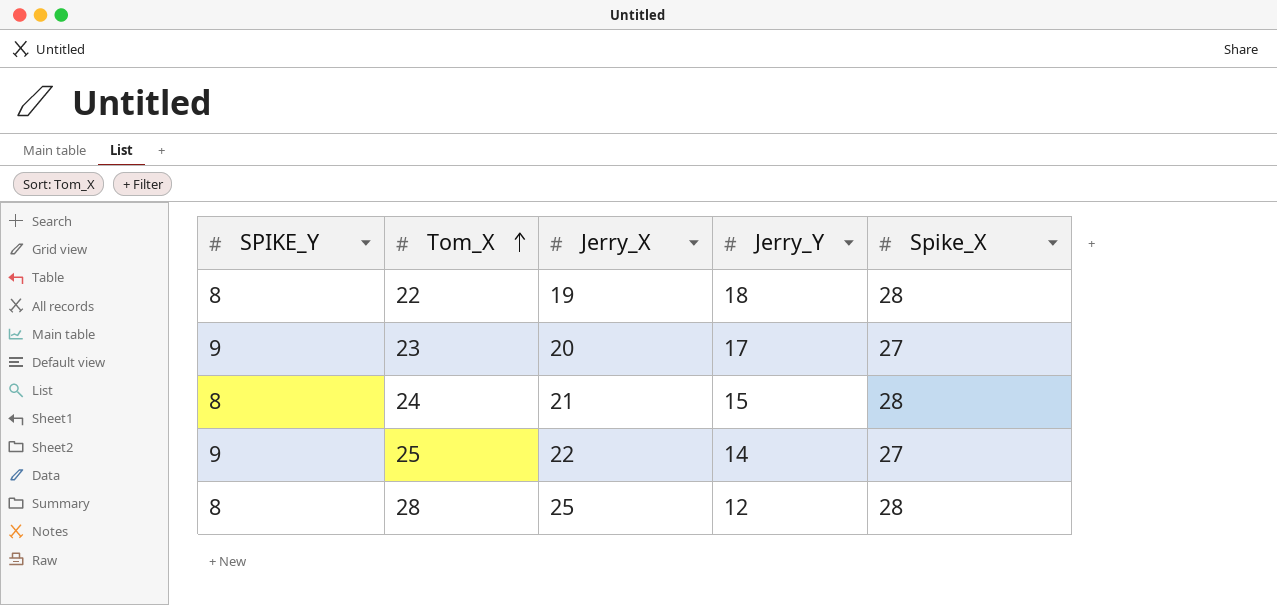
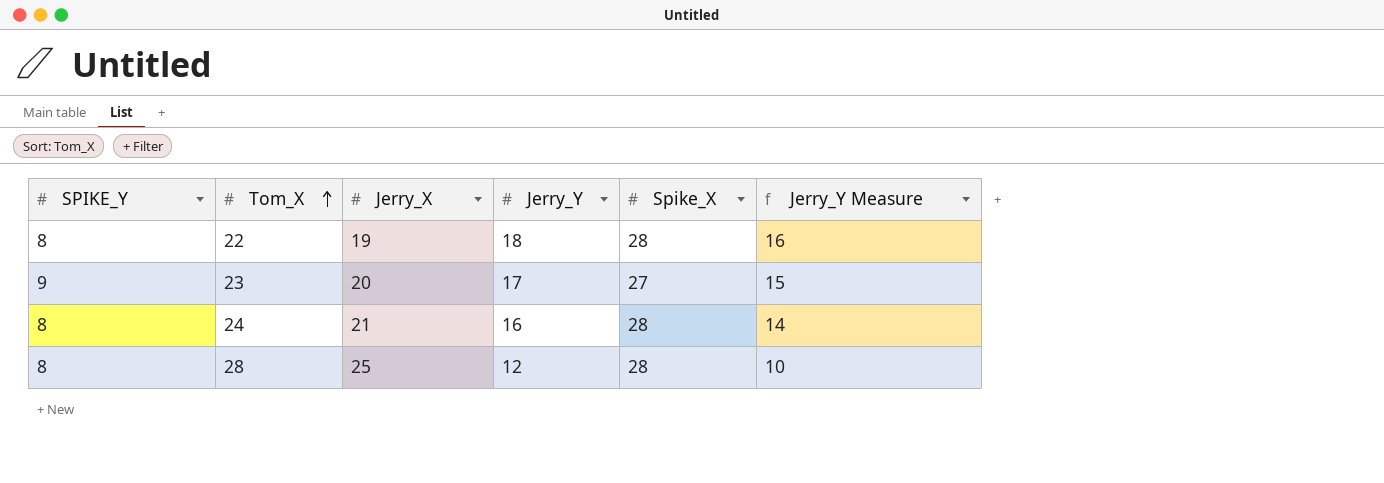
column Jerry_Y Measure | formula: none -> [Jerry_Y] - 2
row 25: 9 | 22 | 14 | 27 -> none
24 | Jerry_Y: 15 -> 16

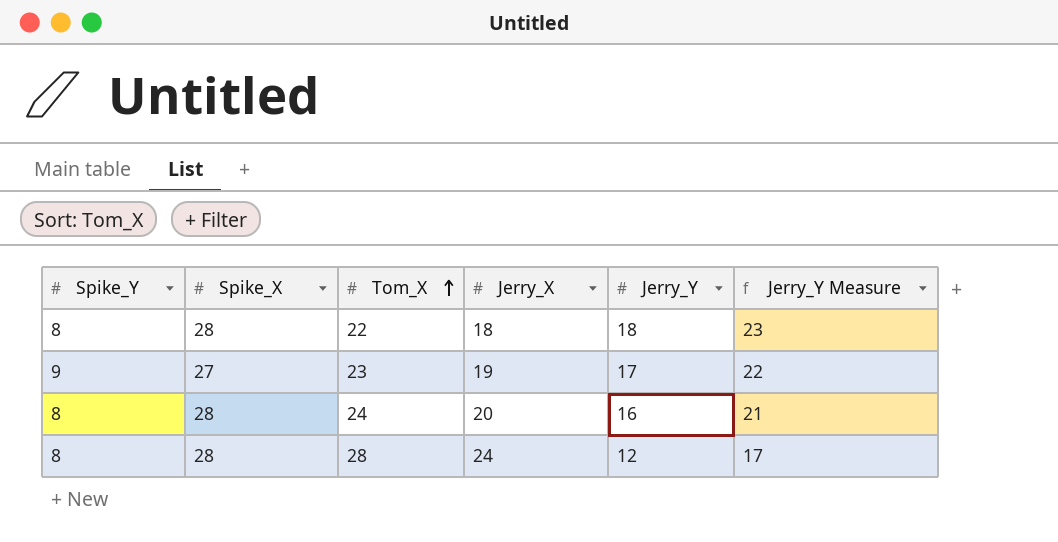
column name: SPIKE_Y -> Spike_Y
column Spike_X | position: 5 -> 2
column Jerry_Y Measure | formula: [Jerry_Y] - 2 -> [Jerry_Y] + 5
22 | Jerry_X: 19 -> 18
23 | Jerry_X: 20 -> 19
24 | Jerry_X: 21 -> 20
28 | Jerry_X: 25 -> 24

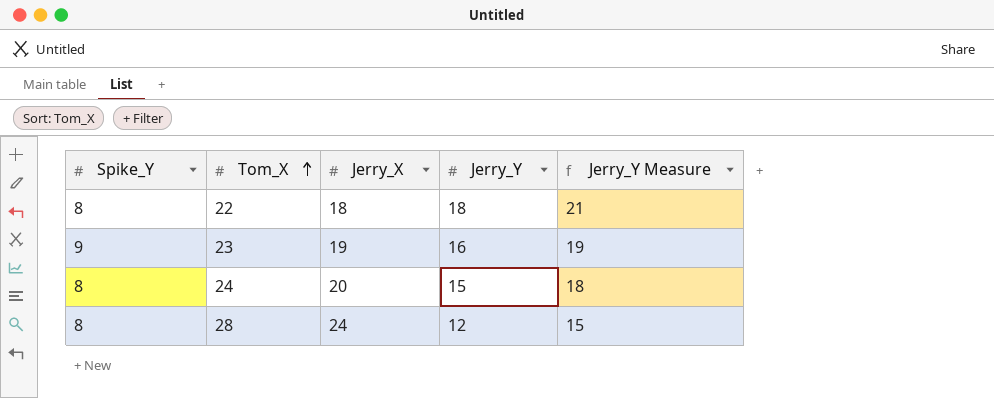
column Spike_X | position: 2 -> none
column Jerry_Y Measure | formula: [Jerry_Y] + 5 -> [Jerry_Y] + 3
23 | Jerry_Y: 17 -> 16
24 | Jerry_Y: 16 -> 15

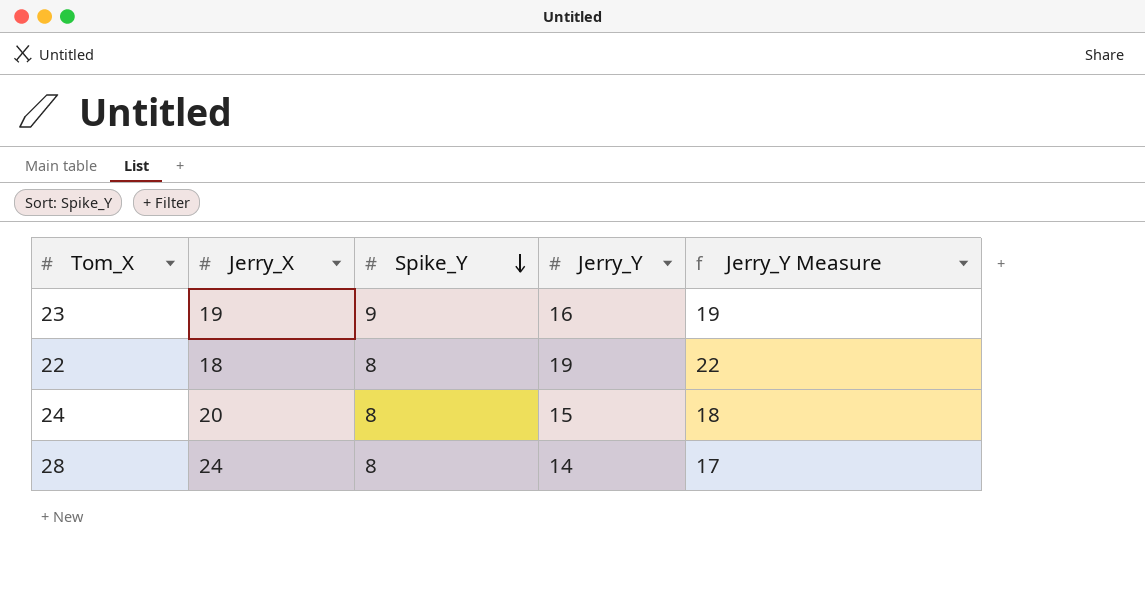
row order: Tom_X ascending -> Spike_Y descending
column Spike_Y | position: 1 -> 3
22 | Jerry_Y: 18 -> 19
22 | Jerry_Y Measure: 21 -> 22
28 | Jerry_Y: 12 -> 14
28 | Jerry_Y Measure: 15 -> 17

